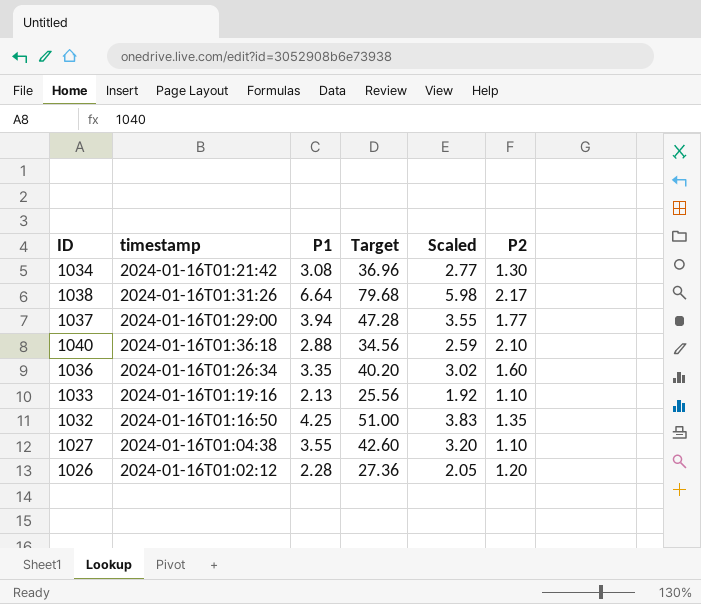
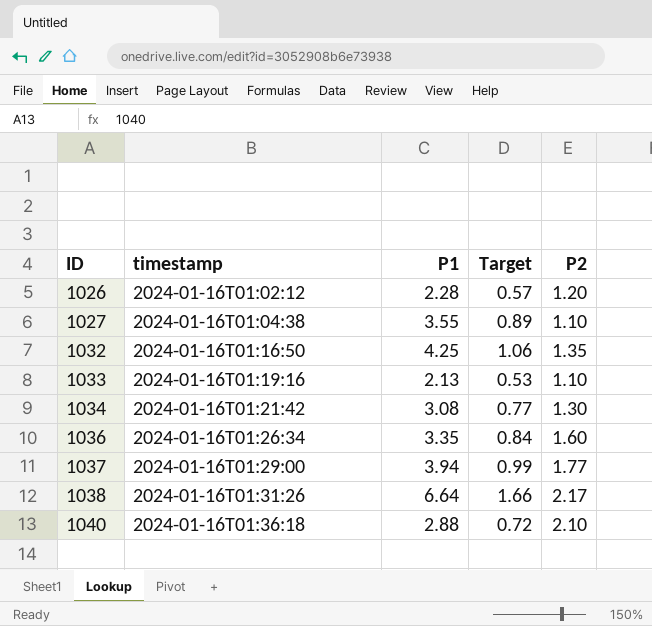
row order: none -> ID ascending
column Scaled | formula: [P1] * 0.9 -> none
column Target | formula: [P1] * 12 -> [P1] * 0.25

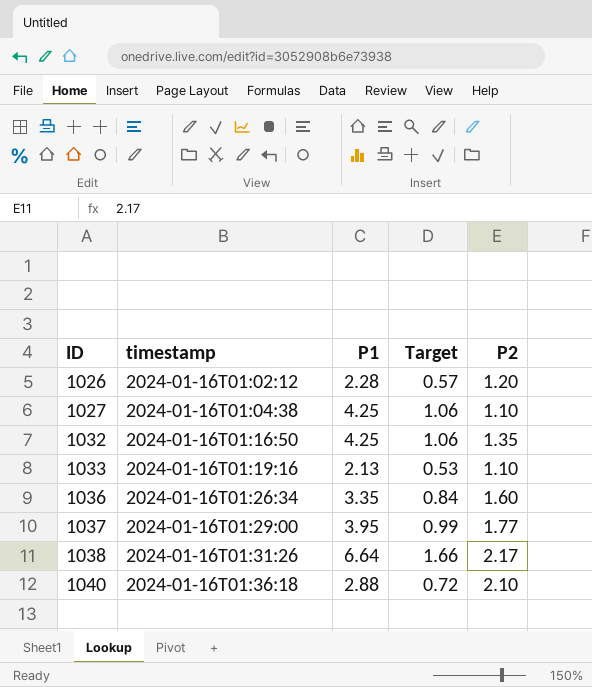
row 1034: 2024-01-16T01:21:42 | 3.08 | 0.77 | 1.30 -> none
1027 | P1: 3.55 -> 4.25
1027 | Target: 0.89 -> 1.06
1037 | P1: 3.94 -> 3.95

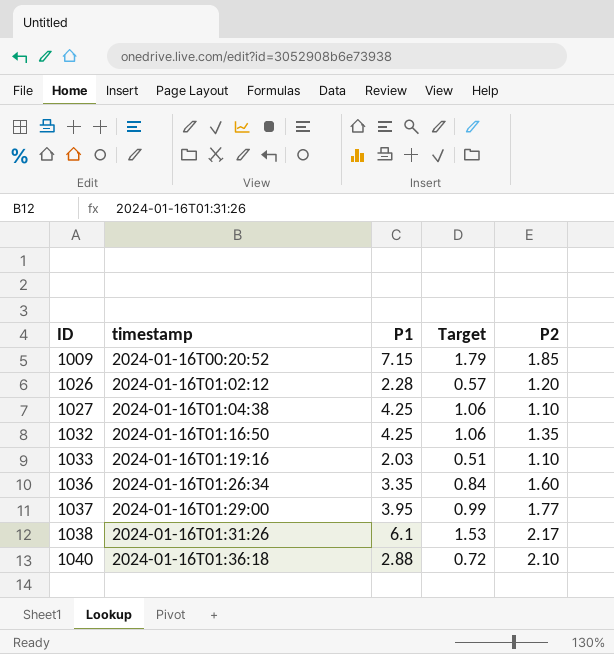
row 1009: none -> 2024-01-16T00:20:52 | 7.15 | 1.79 | 1.85
1033 | P1: 2.13 -> 2.03
1033 | Target: 0.53 -> 0.51
1038 | P1: 6.64 -> 6.1
1038 | Target: 1.66 -> 1.53

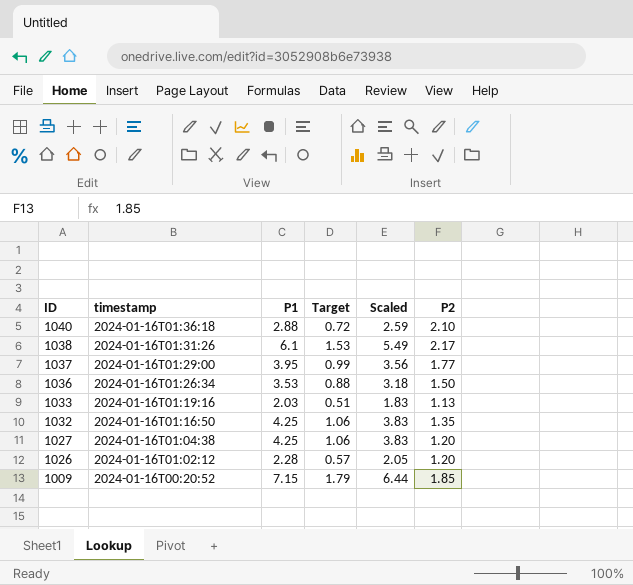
row order: ID ascending -> ID descending
column Scaled | formula: none -> [P1] * 0.9
1036 | P1: 3.35 -> 3.53
1036 | Target: 0.84 -> 0.88
1036 | P2: 1.60 -> 1.50
1033 | P2: 1.10 -> 1.13
1027 | P2: 1.10 -> 1.20

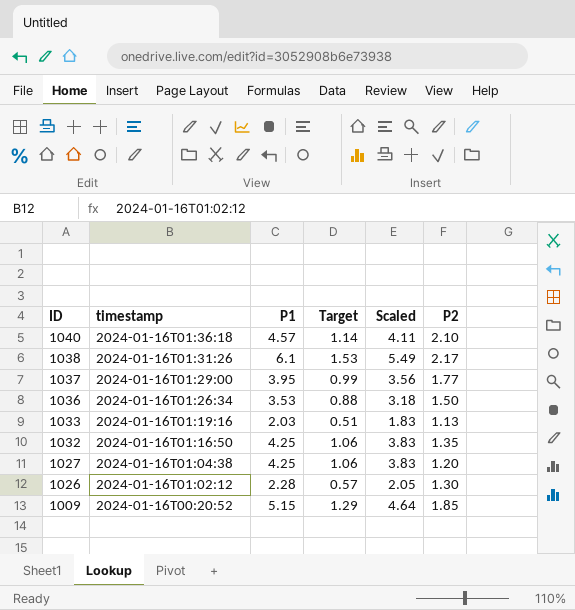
1040 | P1: 2.88 -> 4.57
1040 | Target: 0.72 -> 1.14
1040 | Scaled: 2.59 -> 4.11
1026 | P2: 1.20 -> 1.30
1009 | P1: 7.15 -> 5.15
1009 | Target: 1.79 -> 1.29
1009 | Scaled: 6.44 -> 4.64

